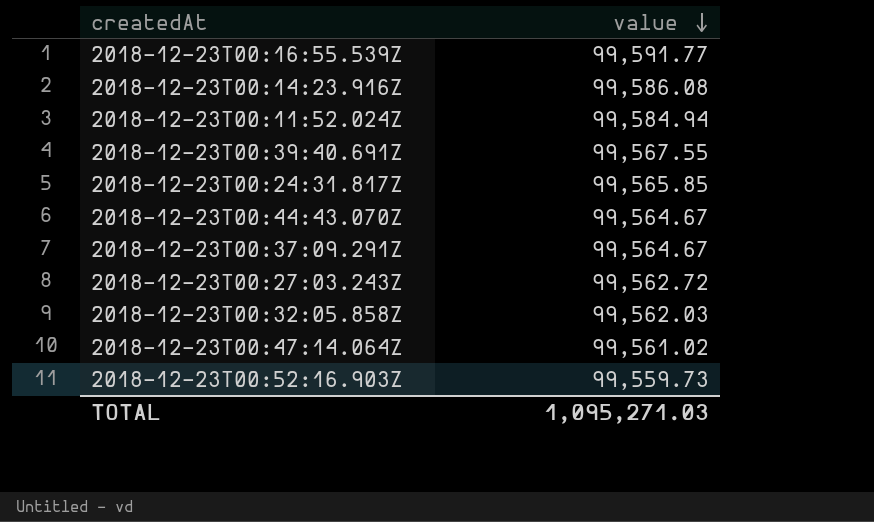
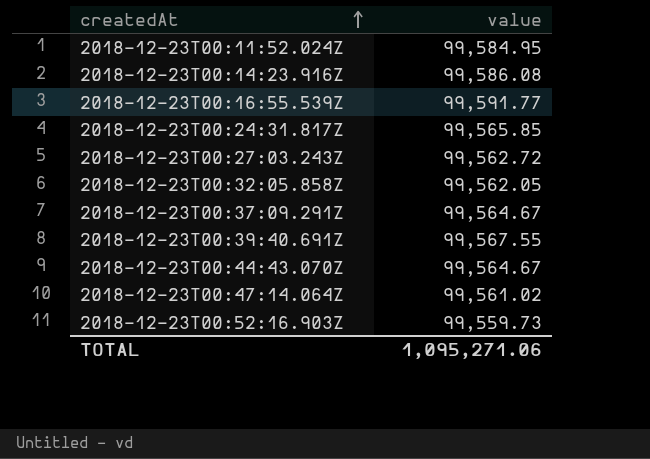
row order: value descending -> createdAt ascending
2018-12-23T00:11:52.024Z | value: 99,584.94 -> 99,584.95
2018-12-23T00:32:05.858Z | value: 99,562.03 -> 99,562.05
TOTAL | value: 1,095,271.03 -> 1,095,271.06

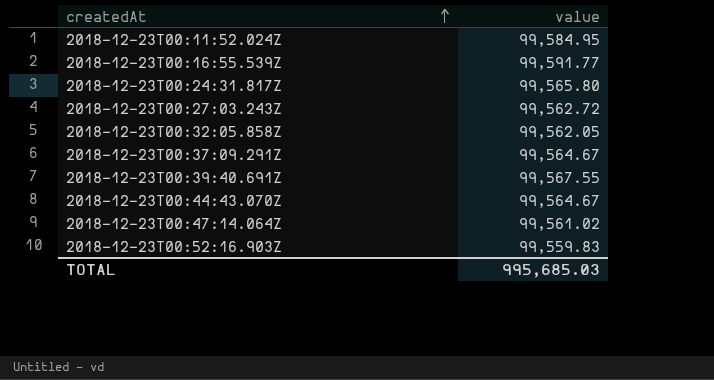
row 2018-12-23T00:14:23.916Z: 99,586.08 -> none
2018-12-23T00:24:31.817Z | value: 99,565.85 -> 99,565.80
2018-12-23T00:52:16.903Z | value: 99,559.73 -> 99,559.83
TOTAL | value: 1,095,271.06 -> 995,685.03

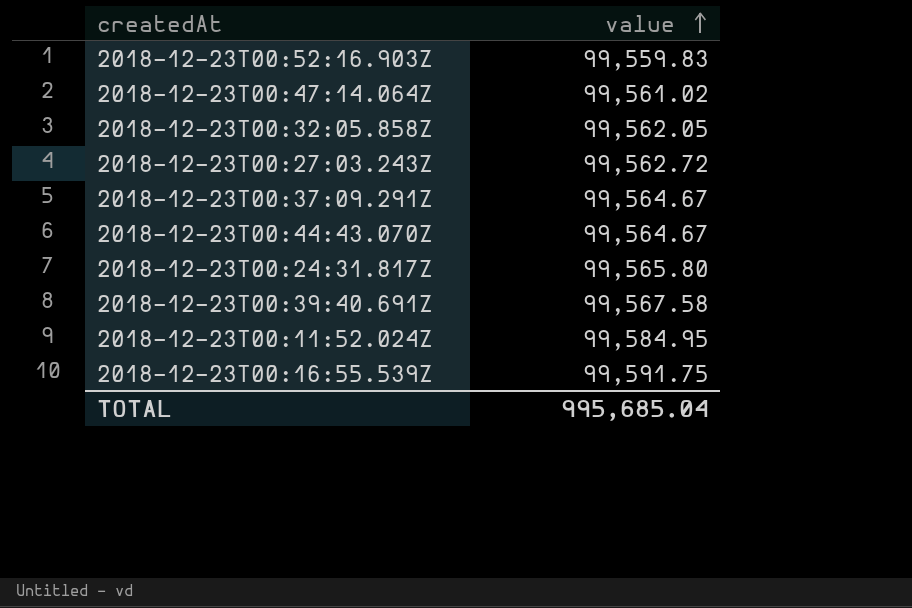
row order: createdAt ascending -> value ascending
2018-12-23T00:39:40.691Z | value: 99,567.55 -> 99,567.58
2018-12-23T00:16:55.539Z | value: 99,591.77 -> 99,591.75
TOTAL | value: 995,685.03 -> 995,685.04

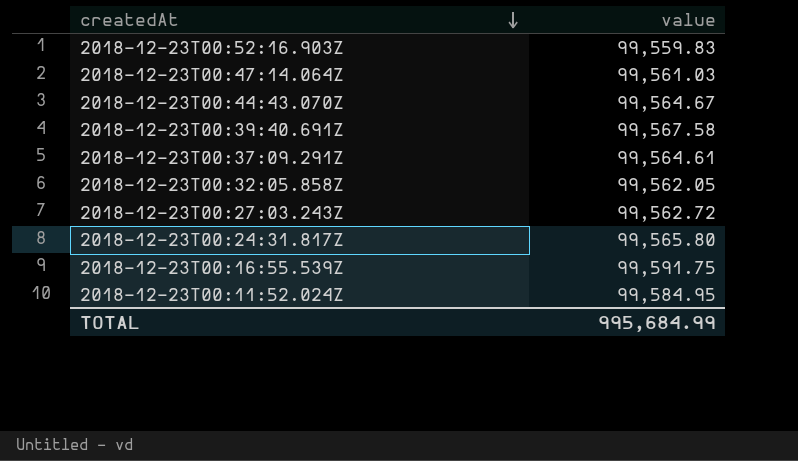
row order: value ascending -> createdAt descending
2018-12-23T00:47:14.064Z | value: 99,561.02 -> 99,561.03
2018-12-23T00:37:09.291Z | value: 99,564.67 -> 99,564.61
TOTAL | value: 995,685.04 -> 995,684.99

